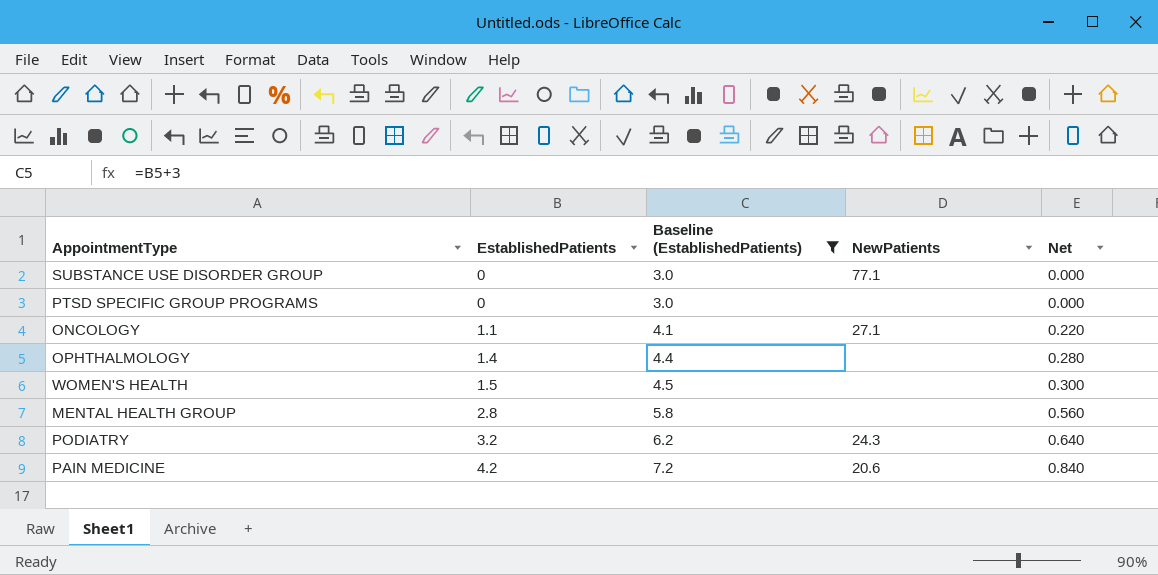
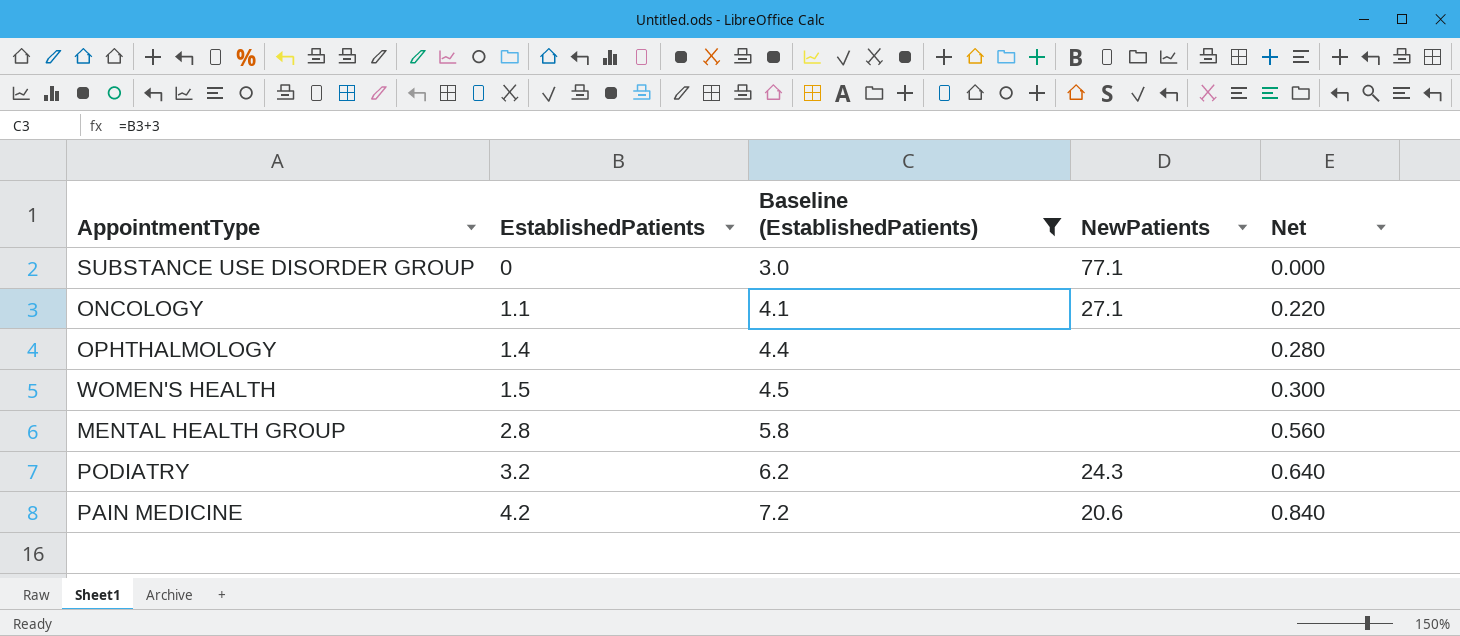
row PTSD SPECIFIC GROUP PROGRAMS: 0 | 3.0 | none | 0.000 -> none

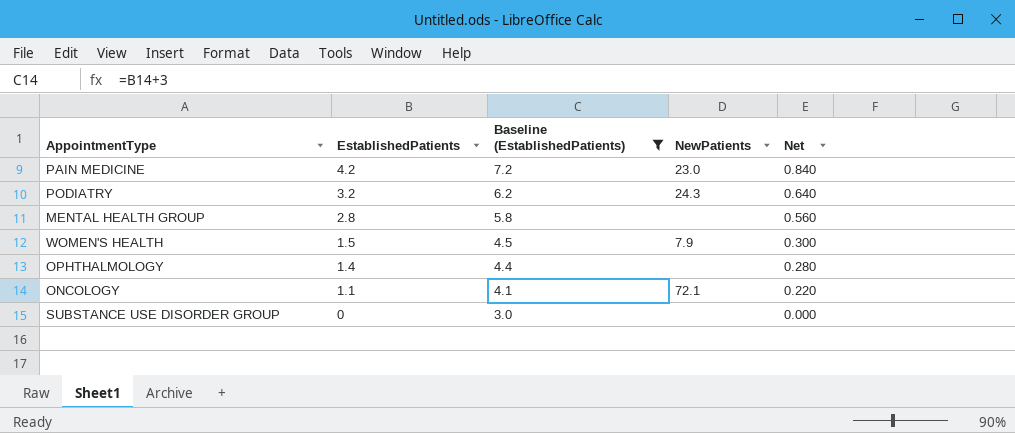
row order: EstablishedPatients ascending -> EstablishedPatients descending
PAIN MEDICINE | NewPatients: 20.6 -> 23.0
WOMEN'S HEALTH | NewPatients: none -> 7.9
ONCOLOGY | NewPatients: 27.1 -> 72.1
SUBSTANCE USE DISORDER GROUP | NewPatients: 77.1 -> none

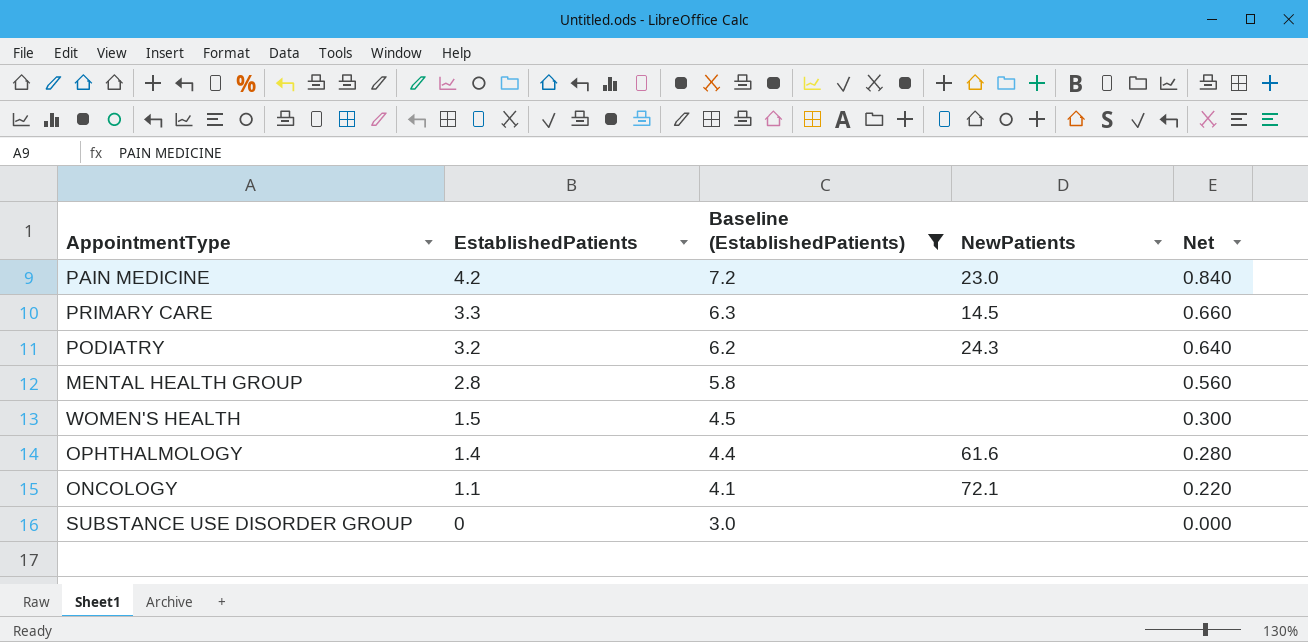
row PRIMARY CARE: none -> 3.3 | 6.3 | 14.5 | 0.660
WOMEN'S HEALTH | NewPatients: 7.9 -> none
OPHTHALMOLOGY | NewPatients: none -> 61.6

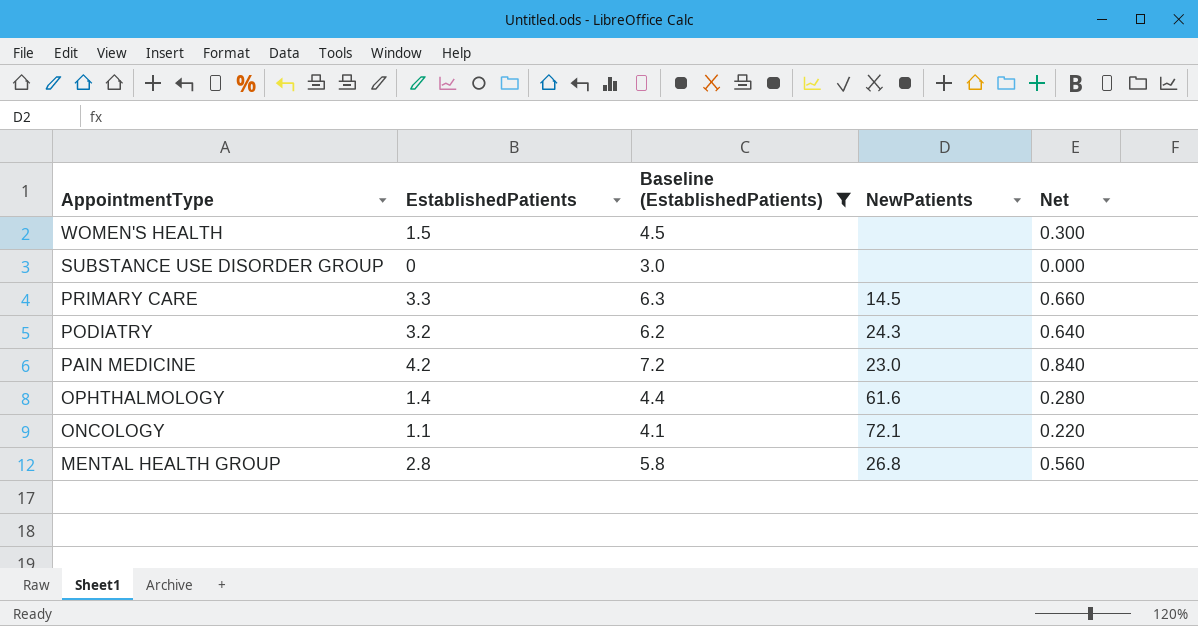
row order: EstablishedPatients descending -> AppointmentType descending
MENTAL HEALTH GROUP | NewPatients: none -> 26.8

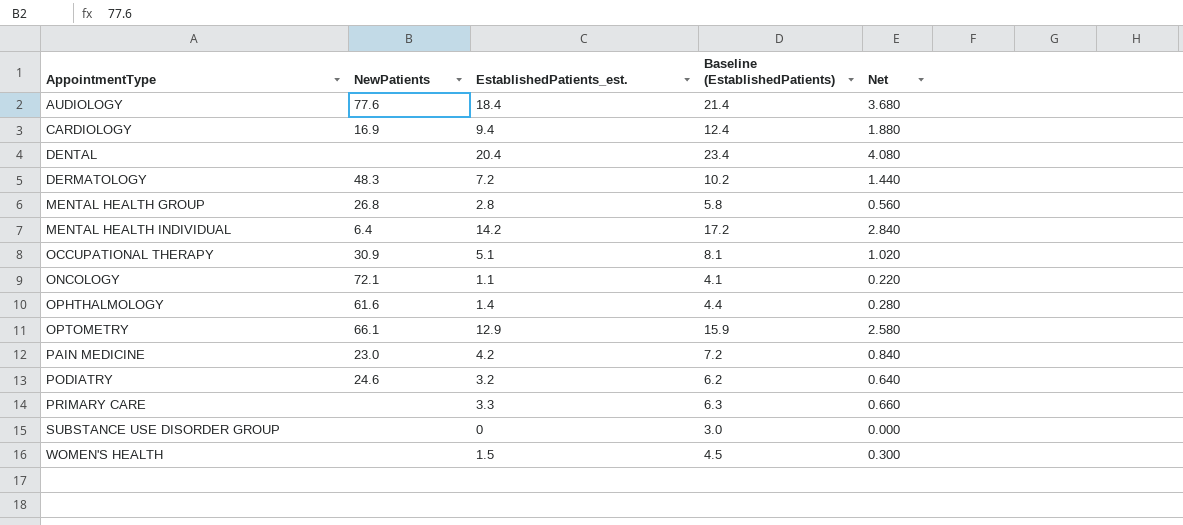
filter: Baseline (EstablishedPatients) <= 7.2 -> none
row order: AppointmentType descending -> AppointmentType ascending
column NewPatients | position: 4 -> 2
column name: EstablishedPatients -> EstablishedPatients_est.
PODIATRY | NewPatients: 24.3 -> 24.6
PRIMARY CARE | NewPatients: 14.5 -> none

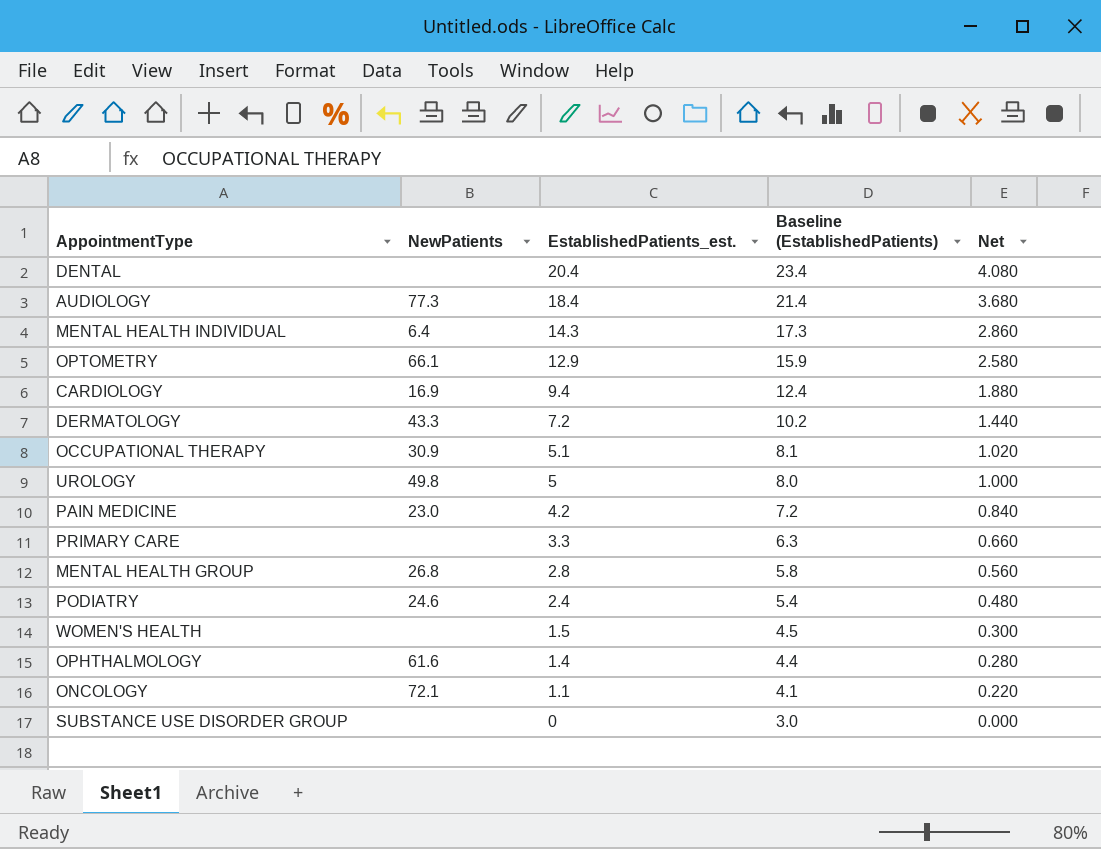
row order: AppointmentType ascending -> EstablishedPatients_est. descending
AUDIOLOGY | NewPatients: 77.6 -> 77.3
MENTAL HEALTH INDIVIDUAL | EstablishedPatients_est.: 14.2 -> 14.3
MENTAL HEALTH INDIVIDUAL | Baseline (EstablishedPatients): 17.2 -> 17.3
MENTAL HEALTH INDIVIDUAL | Net: 2.840 -> 2.860
DERMATOLOGY | NewPatients: 48.3 -> 43.3
row UROLOGY: none -> 49.8 | 5 | 8.0 | 1.000
PODIATRY | EstablishedPatients_est.: 3.2 -> 2.4
PODIATRY | Baseline (EstablishedPatients): 6.2 -> 5.4
PODIATRY | Net: 0.640 -> 0.480

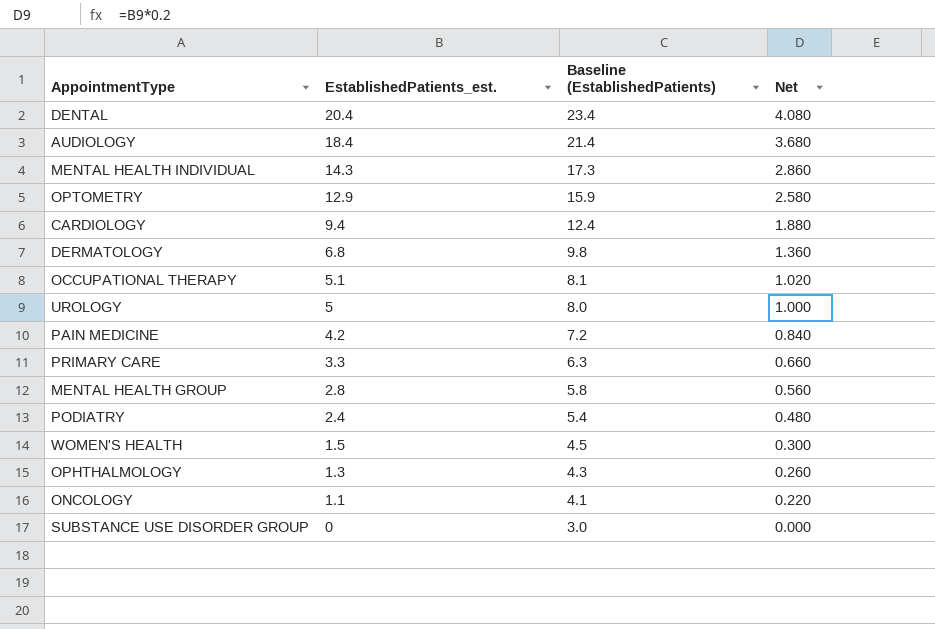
column NewPatients | position: 2 -> none
DERMATOLOGY | EstablishedPatients_est.: 7.2 -> 6.8
DERMATOLOGY | Baseline (EstablishedPatients): 10.2 -> 9.8
DERMATOLOGY | Net: 1.440 -> 1.360
OPHTHALMOLOGY | EstablishedPatients_est.: 1.4 -> 1.3
OPHTHALMOLOGY | Baseline (EstablishedPatients): 4.4 -> 4.3
OPHTHALMOLOGY | Net: 0.280 -> 0.260

